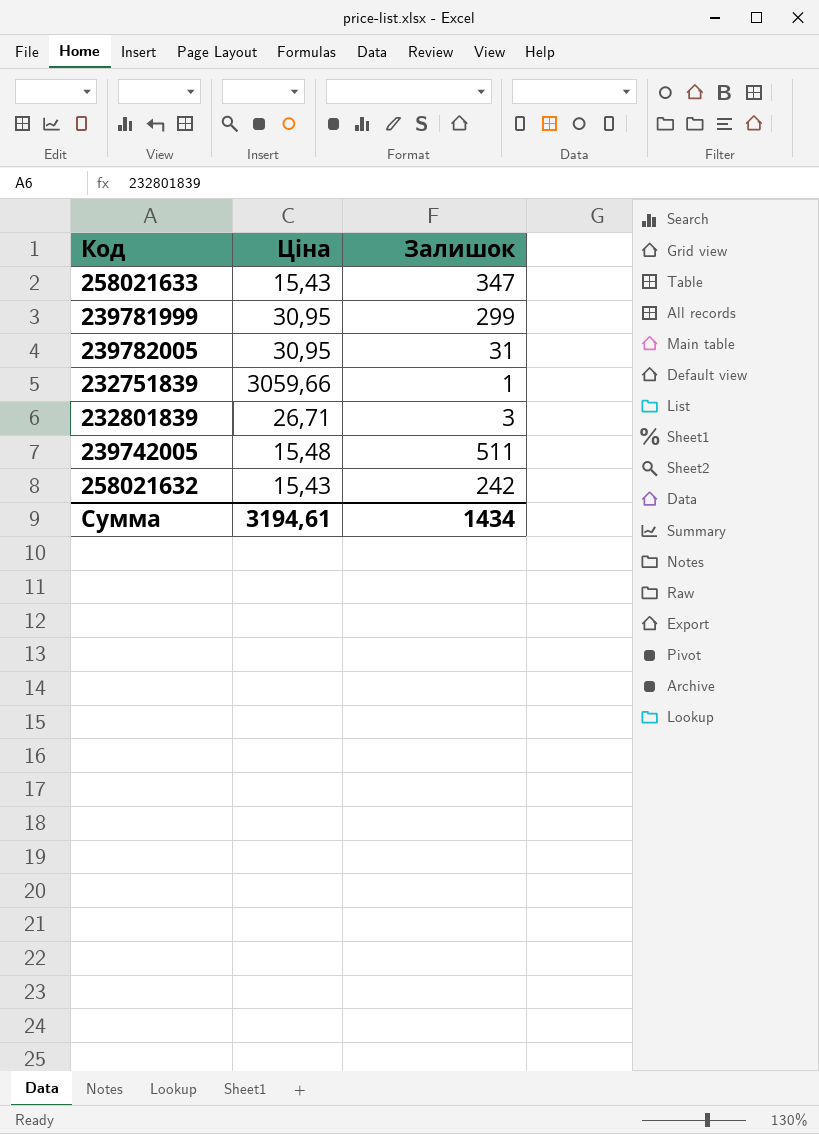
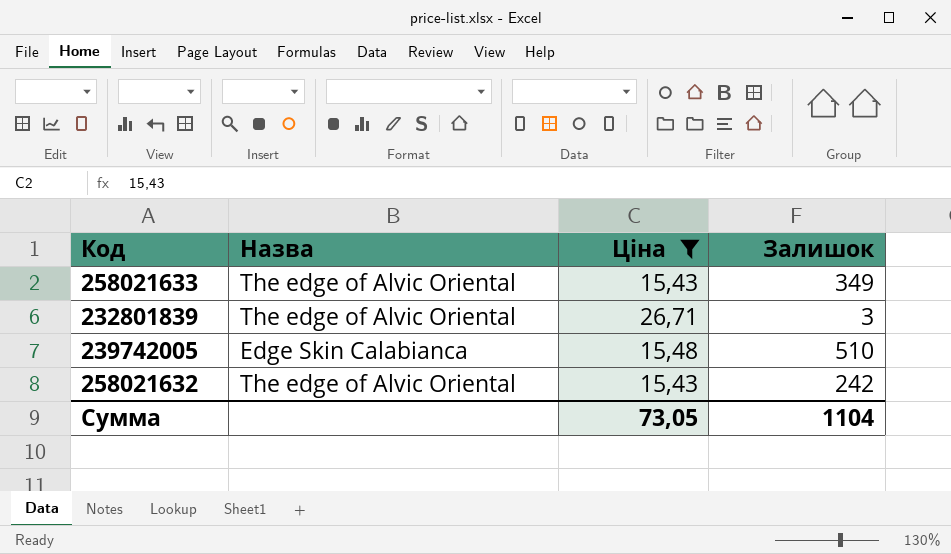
filter: none -> Ціна <= 26,71
column Назва | position: none -> 2
258021633 | Залишок: 347 -> 349
239742005 | Залишок: 511 -> 510
Сумма | Ціна: 3194,61 -> 73,05
Сумма | Залишок: 1434 -> 1104

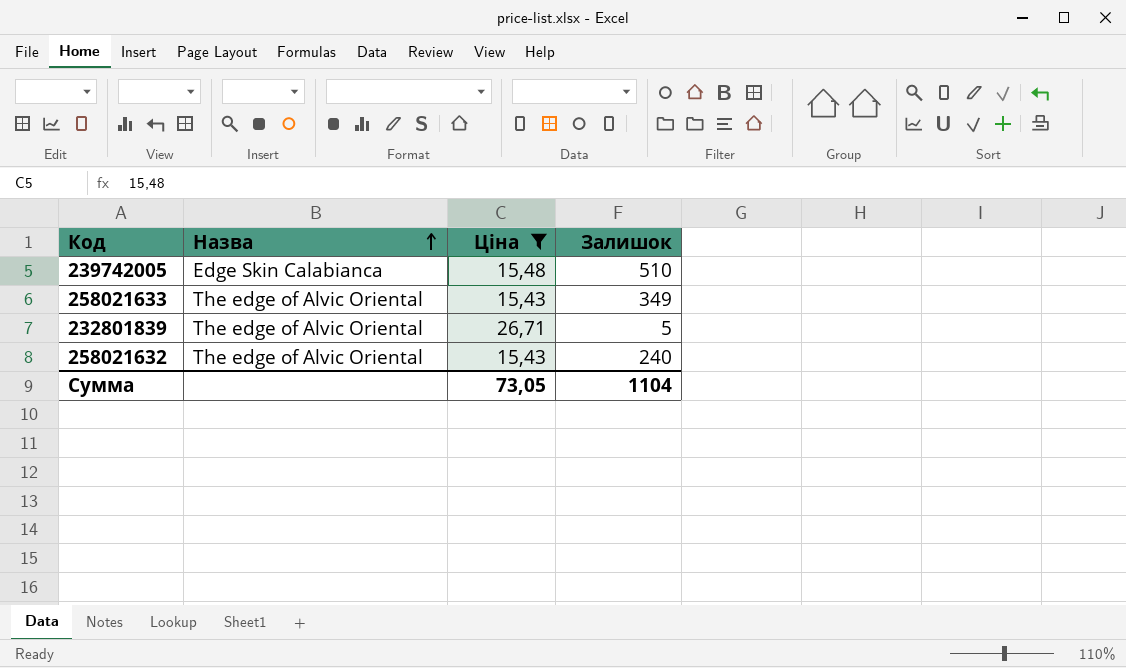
row order: none -> Назва ascending
232801839 | Залишок: 3 -> 5
258021632 | Залишок: 242 -> 240

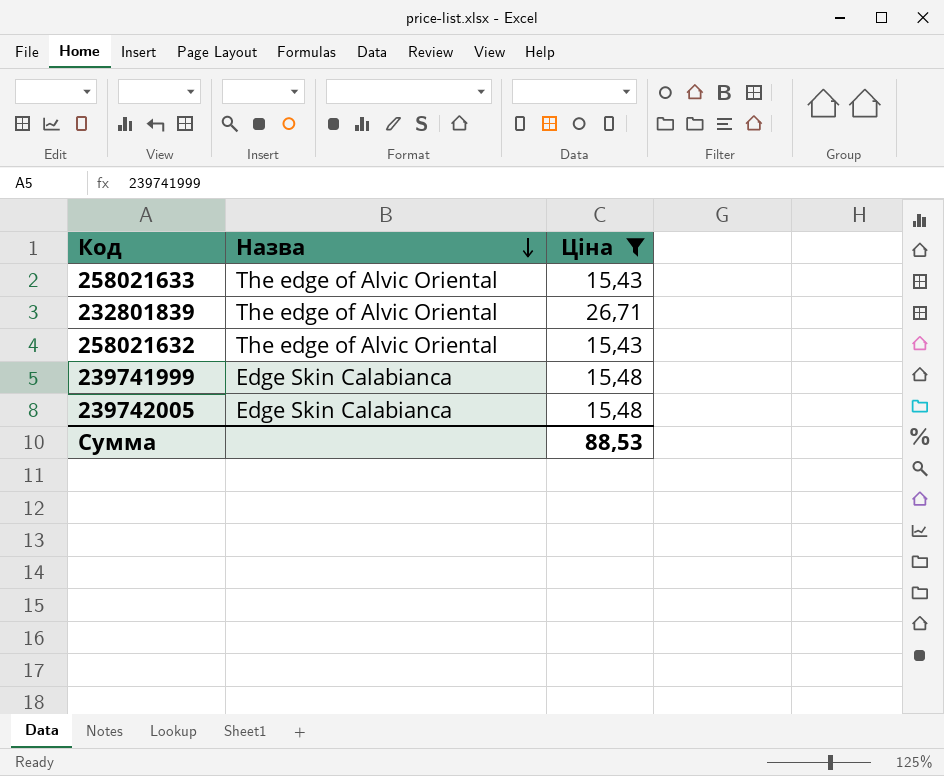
row order: Назва ascending -> Назва descending
column Залишок | position: 4 -> none
row 239741999: none -> Edge Skin Calabianca | 15,48
Сумма | Ціна: 73,05 -> 88,53

